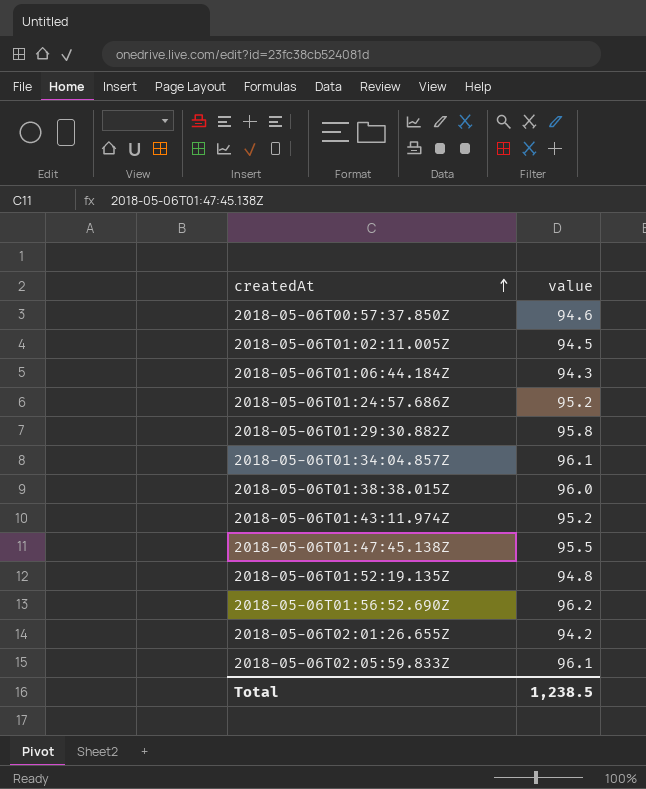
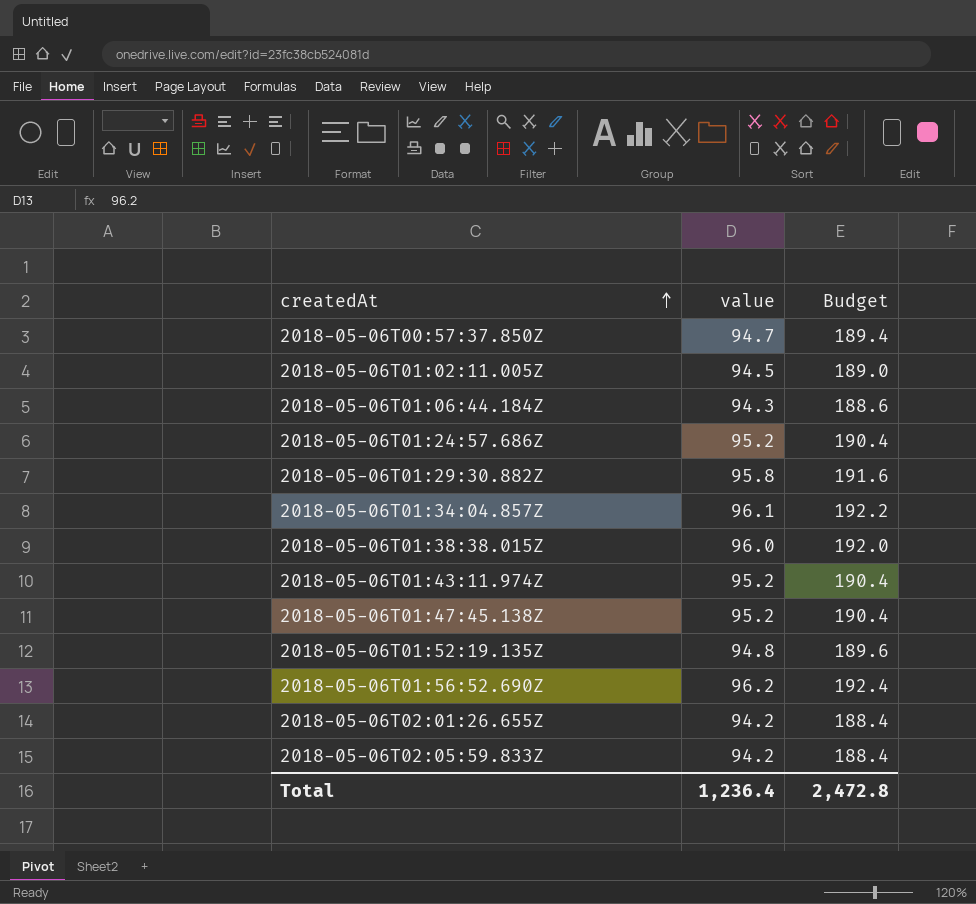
column Budget | formula: none -> [value] * 2
2018-05-06T00:57:37.850Z | value: 94.6 -> 94.7
2018-05-06T01:47:45.138Z | value: 95.5 -> 95.2
2018-05-06T02:05:59.833Z | value: 96.1 -> 94.2
Total | value: 1,238.5 -> 1,236.4

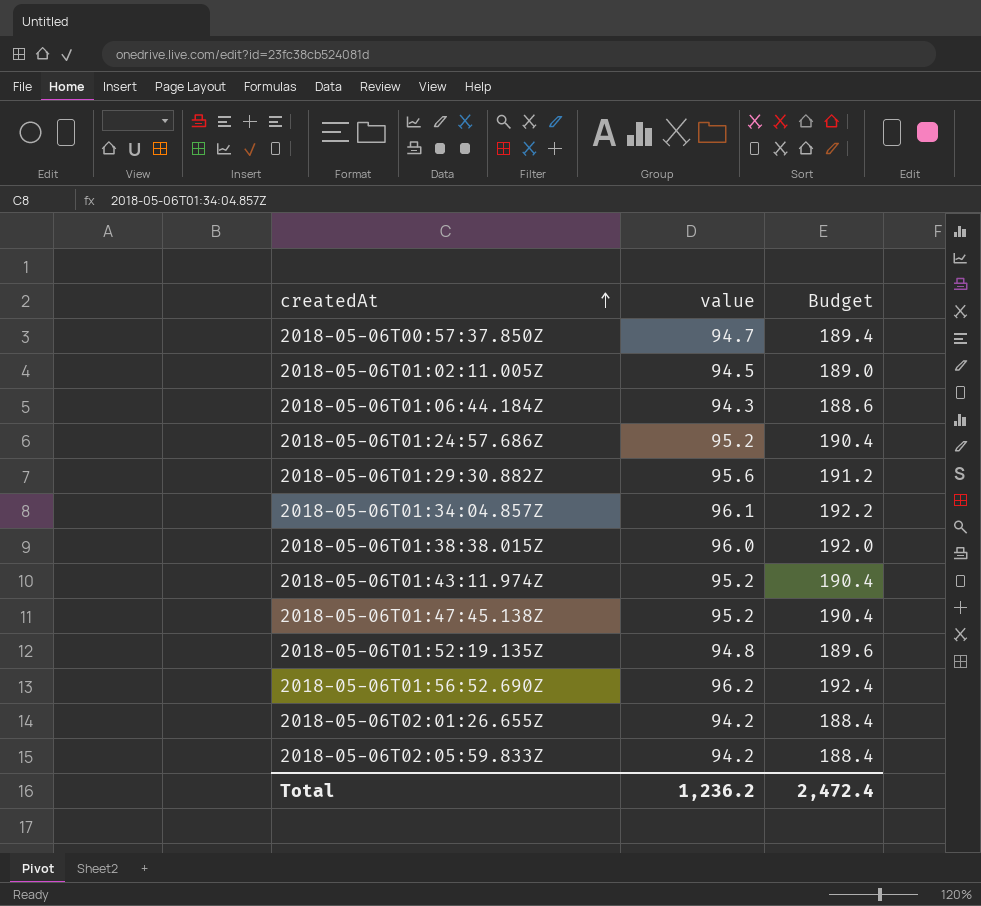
2018-05-06T01:29:30.882Z | value: 95.8 -> 95.6
2018-05-06T01:29:30.882Z | Budget: 191.6 -> 191.2
Total | value: 1,236.4 -> 1,236.2
Total | Budget: 2,472.8 -> 2,472.4

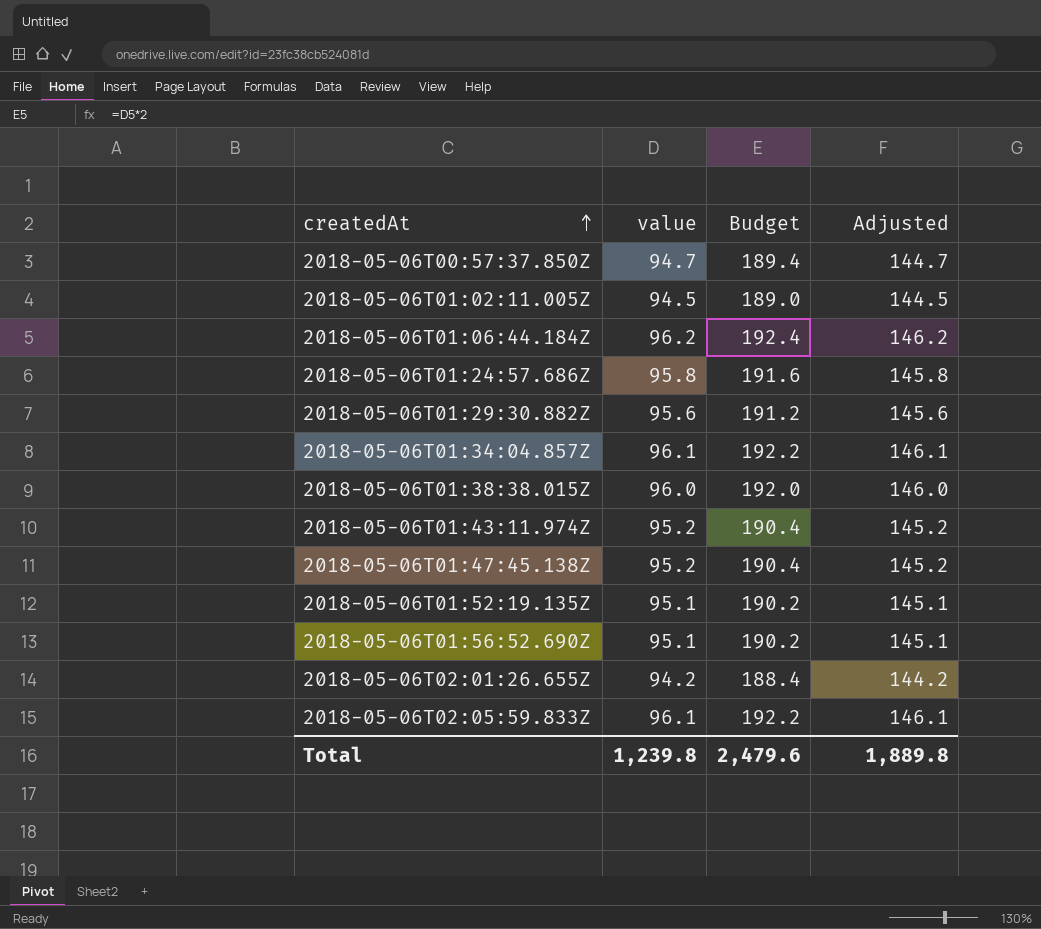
column Adjusted | formula: none -> [value] + 50
2018-05-06T01:06:44.184Z | value: 94.3 -> 96.2
2018-05-06T01:06:44.184Z | Budget: 188.6 -> 192.4
2018-05-06T01:24:57.686Z | value: 95.2 -> 95.8
2018-05-06T01:24:57.686Z | Budget: 190.4 -> 191.6
2018-05-06T01:52:19.135Z | value: 94.8 -> 95.1
2018-05-06T01:52:19.135Z | Budget: 189.6 -> 190.2
2018-05-06T01:56:52.690Z | value: 96.2 -> 95.1
2018-05-06T01:56:52.690Z | Budget: 192.4 -> 190.2
2018-05-06T02:05:59.833Z | value: 94.2 -> 96.1
2018-05-06T02:05:59.833Z | Budget: 188.4 -> 192.2
Total | value: 1,236.2 -> 1,239.8
Total | Budget: 2,472.4 -> 2,479.6

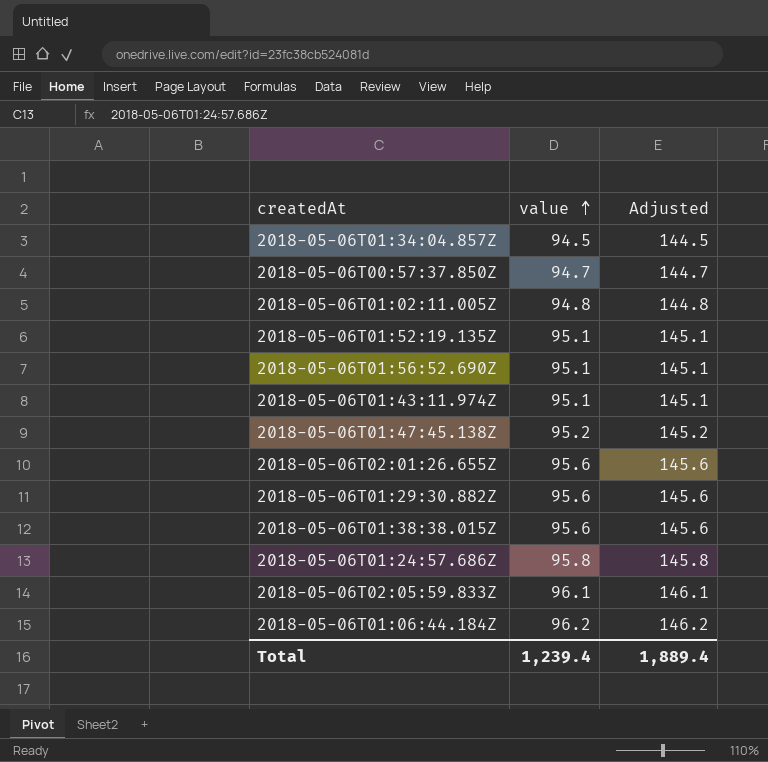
row order: createdAt ascending -> value ascending
column Budget | formula: [value] * 2 -> none
2018-05-06T01:34:04.857Z | value: 96.1 -> 94.5
2018-05-06T01:34:04.857Z | Adjusted: 146.1 -> 144.5
2018-05-06T01:02:11.005Z | value: 94.5 -> 94.8
2018-05-06T01:02:11.005Z | Adjusted: 144.5 -> 144.8
2018-05-06T01:43:11.974Z | value: 95.2 -> 95.1
2018-05-06T01:43:11.974Z | Adjusted: 145.2 -> 145.1
2018-05-06T02:01:26.655Z | value: 94.2 -> 95.6
2018-05-06T02:01:26.655Z | Adjusted: 144.2 -> 145.6
2018-05-06T01:38:38.015Z | value: 96.0 -> 95.6
2018-05-06T01:38:38.015Z | Adjusted: 146.0 -> 145.6
Total | value: 1,239.8 -> 1,239.4
Total | Adjusted: 1,889.8 -> 1,889.4

